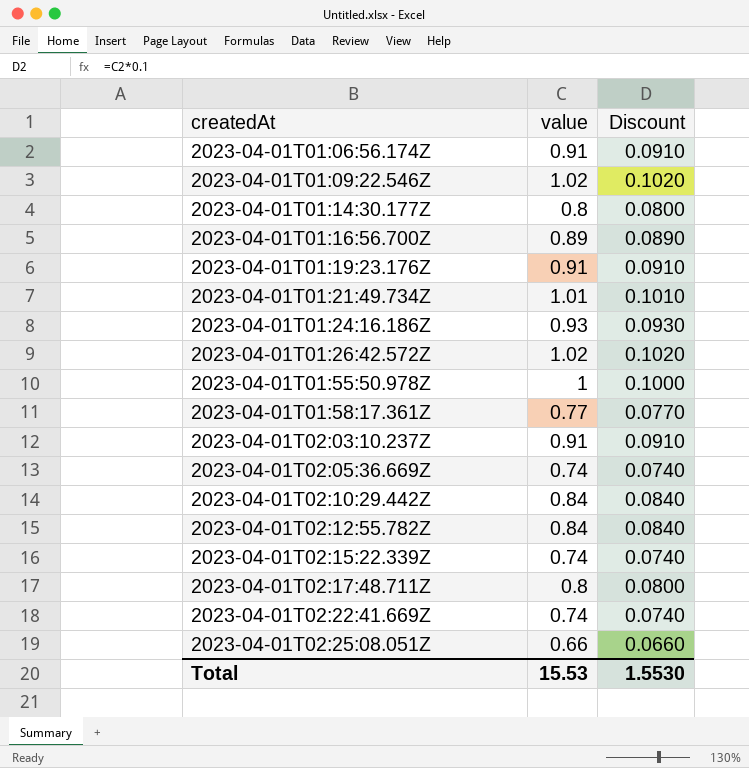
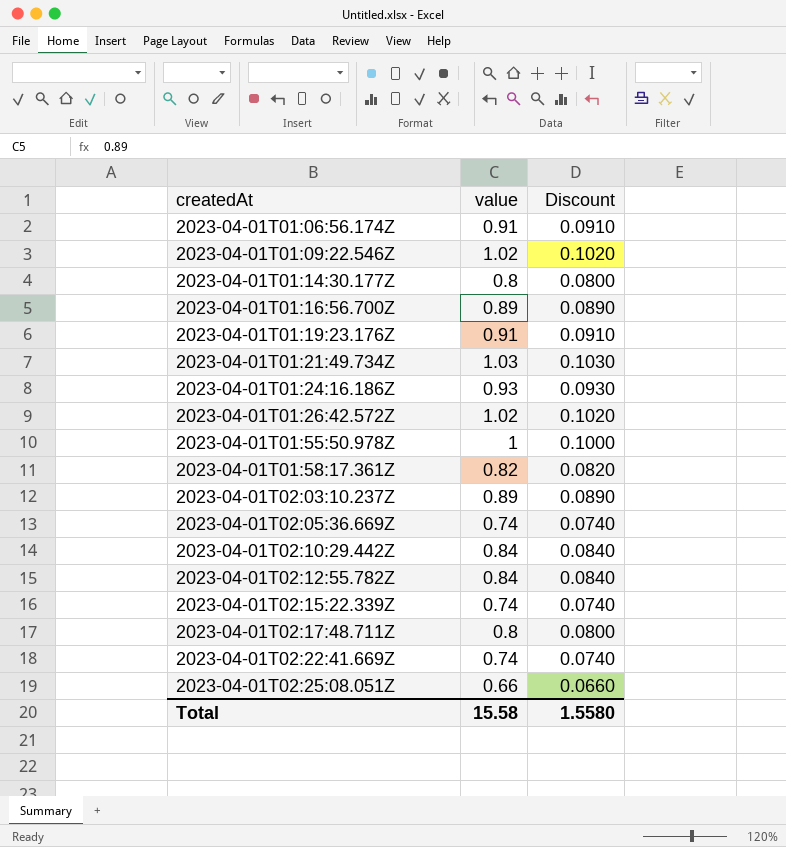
2023-04-01T01:21:49.734Z | value: 1.01 -> 1.03
2023-04-01T01:21:49.734Z | Discount: 0.1010 -> 0.1030
2023-04-01T01:58:17.361Z | value: 0.77 -> 0.82
2023-04-01T01:58:17.361Z | Discount: 0.0770 -> 0.0820
2023-04-01T02:03:10.237Z | value: 0.91 -> 0.89
2023-04-01T02:03:10.237Z | Discount: 0.0910 -> 0.0890
Total | value: 15.53 -> 15.58
Total | Discount: 1.5530 -> 1.5580

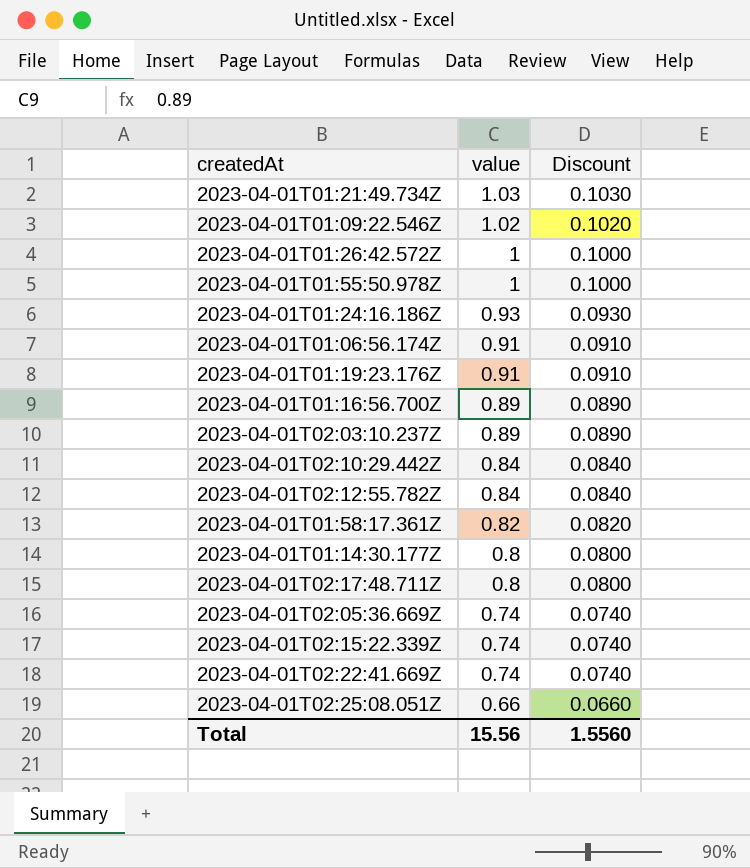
row order: createdAt ascending -> value descending
2023-04-01T01:26:42.572Z | value: 1.02 -> 1
2023-04-01T01:26:42.572Z | Discount: 0.1020 -> 0.1000
Total | value: 15.58 -> 15.56
Total | Discount: 1.5580 -> 1.5560

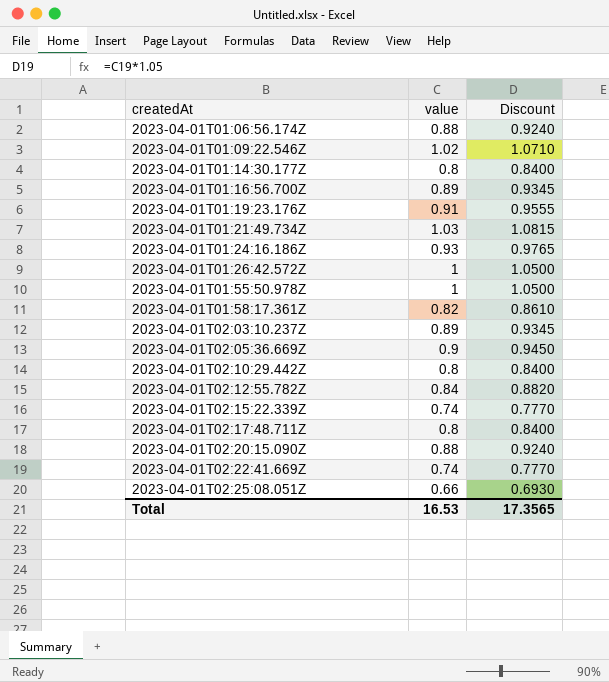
row order: value descending -> createdAt ascending
column Discount | formula: [value] * 0.1 -> [value] * 1.05
2023-04-01T01:06:56.174Z | value: 0.91 -> 0.88
2023-04-01T02:05:36.669Z | value: 0.74 -> 0.9
2023-04-01T02:10:29.442Z | value: 0.84 -> 0.8
row 2023-04-01T02:20:15.090Z: none -> 0.88 | 0.9240
Total | value: 15.56 -> 16.53
Total | Discount: 1.5560 -> 17.3565

